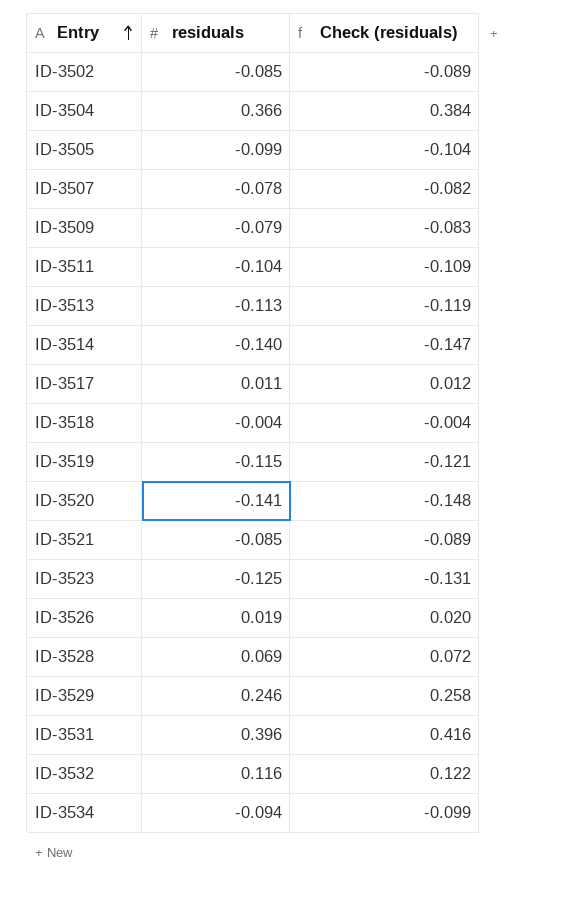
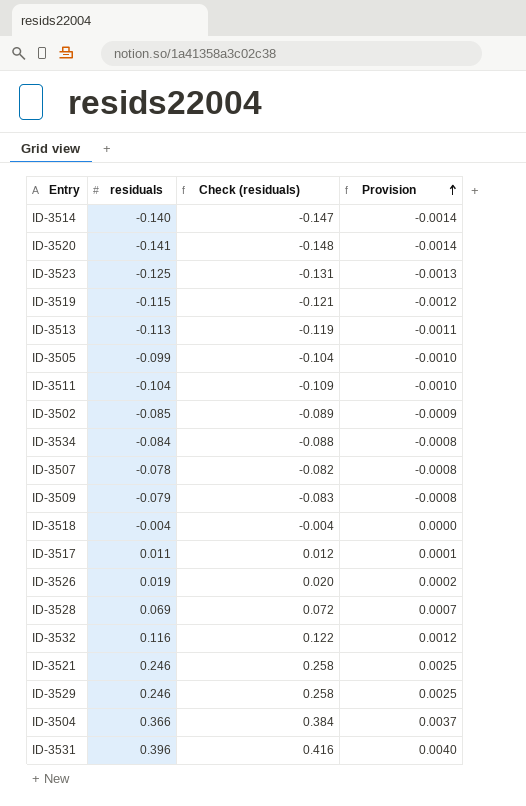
row order: Entry ascending -> Provision ascending
column Provision | formula: none -> [residuals] * 0.01
ID-3534 | residuals: -0.094 -> -0.084
ID-3534 | Check (residuals): -0.099 -> -0.088
ID-3521 | residuals: -0.085 -> 0.246
ID-3521 | Check (residuals): -0.089 -> 0.258

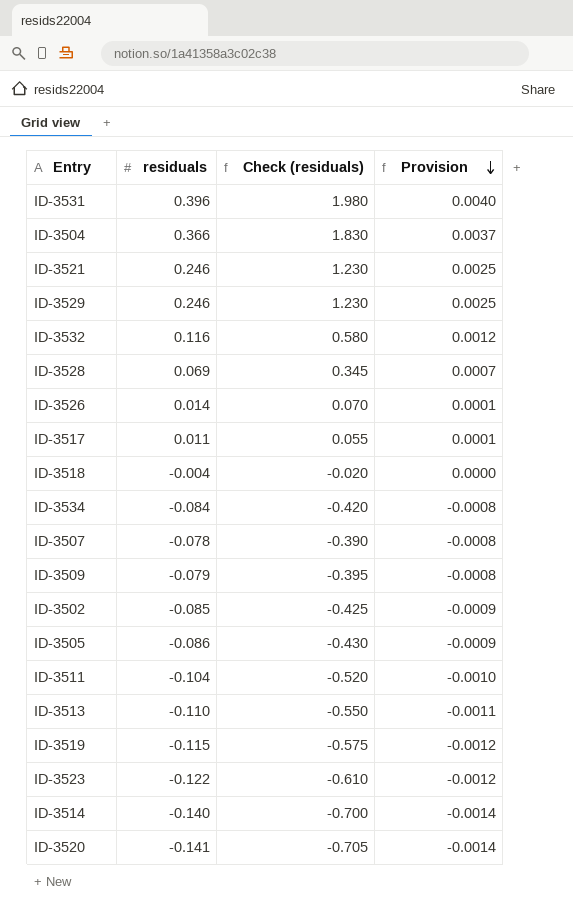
row order: Provision ascending -> Provision descending
column Check (residuals) | formula: [residuals] * 1.05 -> [residuals] * 5
ID-3526 | residuals: 0.019 -> 0.014
ID-3526 | Provision: 0.0002 -> 0.0001
ID-3505 | residuals: -0.099 -> -0.086
ID-3505 | Provision: -0.0010 -> -0.0009
ID-3513 | residuals: -0.113 -> -0.110
ID-3523 | residuals: -0.125 -> -0.122
ID-3523 | Provision: -0.0013 -> -0.0012

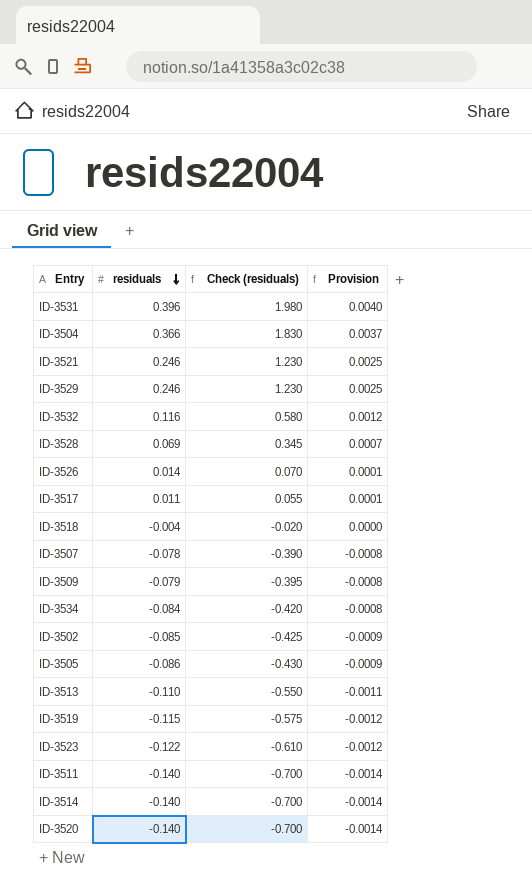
row order: Provision descending -> residuals descending
ID-3511 | residuals: -0.104 -> -0.140
ID-3511 | Check (residuals): -0.520 -> -0.700
ID-3511 | Provision: -0.0010 -> -0.0014
ID-3520 | residuals: -0.141 -> -0.140
ID-3520 | Check (residuals): -0.705 -> -0.700

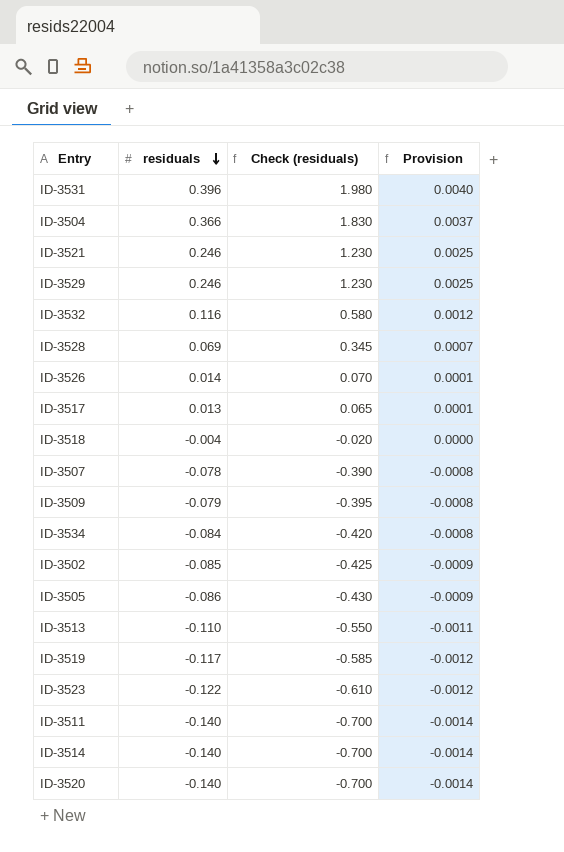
ID-3517 | residuals: 0.011 -> 0.013
ID-3517 | Check (residuals): 0.055 -> 0.065
ID-3519 | residuals: -0.115 -> -0.117
ID-3519 | Check (residuals): -0.575 -> -0.585

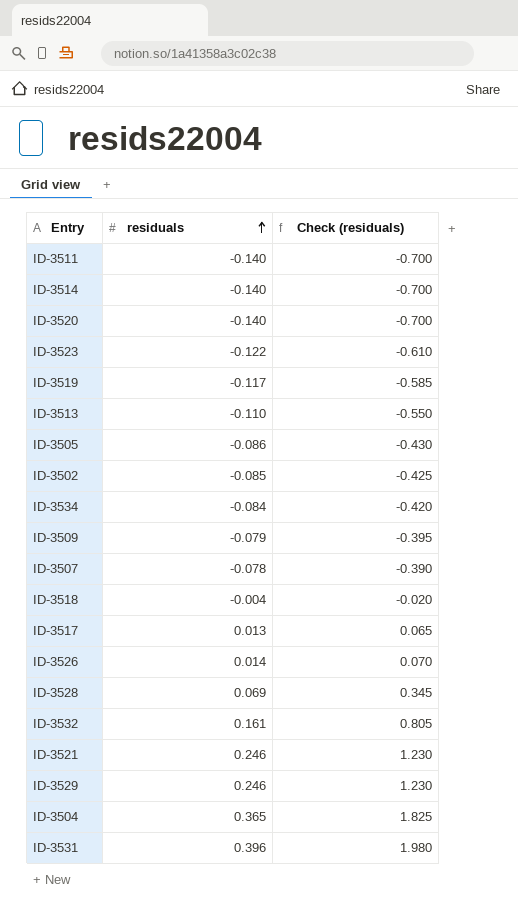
row order: residuals descending -> residuals ascending
column Provision | formula: [residuals] * 0.01 -> none
ID-3532 | residuals: 0.116 -> 0.161
ID-3532 | Check (residuals): 0.580 -> 0.805
ID-3504 | residuals: 0.366 -> 0.365
ID-3504 | Check (residuals): 1.830 -> 1.825

